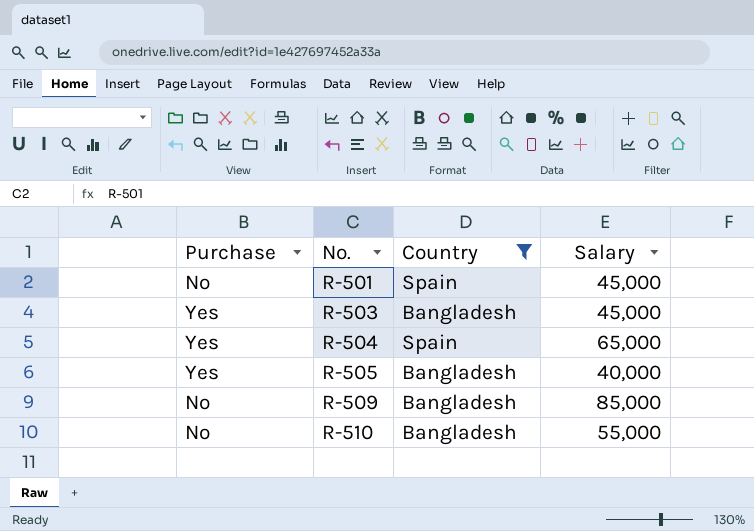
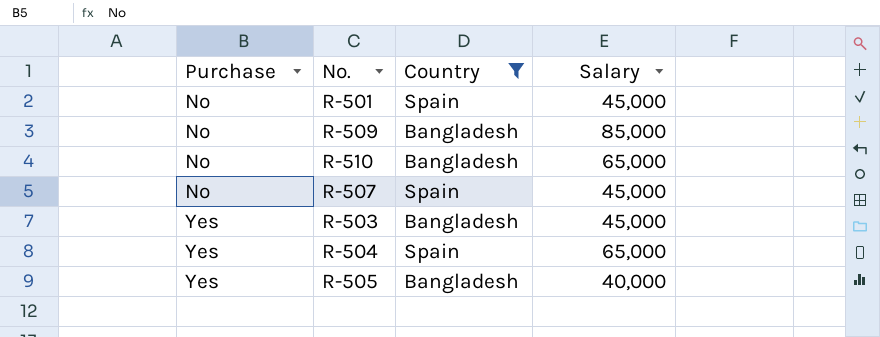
row order: No. ascending -> Purchase ascending
R-510 | Salary: 55,000 -> 65,000
row R-507: none -> No | Spain | 45,000

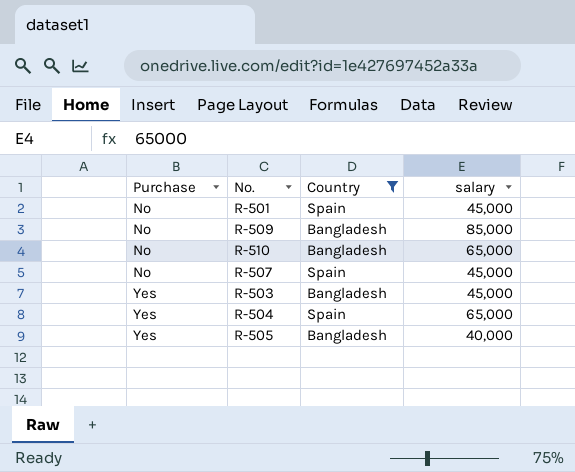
column name: Salary -> salary

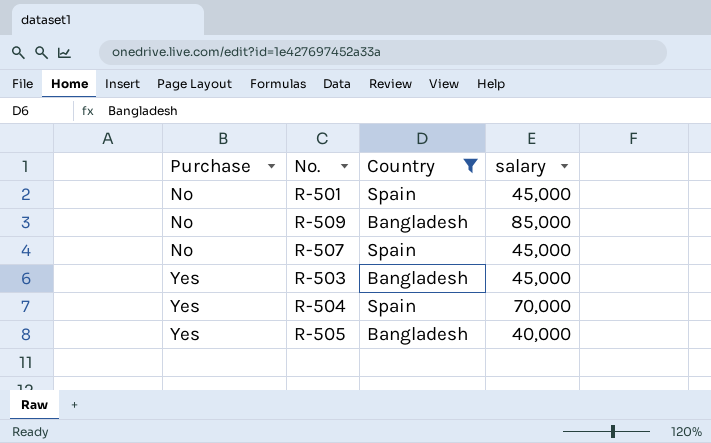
row R-510: No | Bangladesh | 65,000 -> none
R-504 | salary: 65,000 -> 70,000

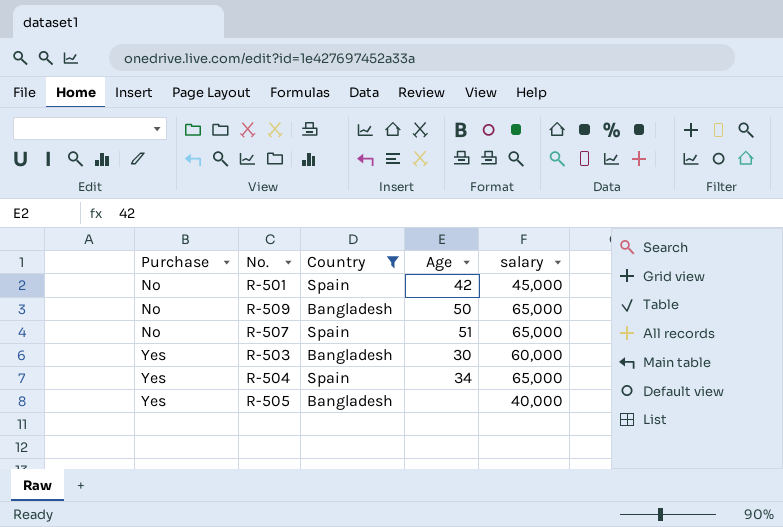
column Age | position: none -> 4
R-509 | salary: 85,000 -> 65,000
R-507 | salary: 45,000 -> 65,000
R-503 | salary: 45,000 -> 60,000
R-504 | salary: 70,000 -> 65,000

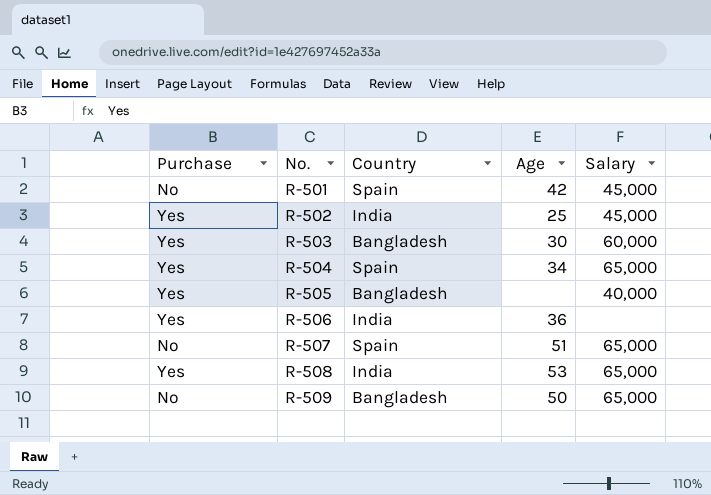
filter: Country != India -> none
row order: Purchase ascending -> No. ascending
column name: salary -> Salary

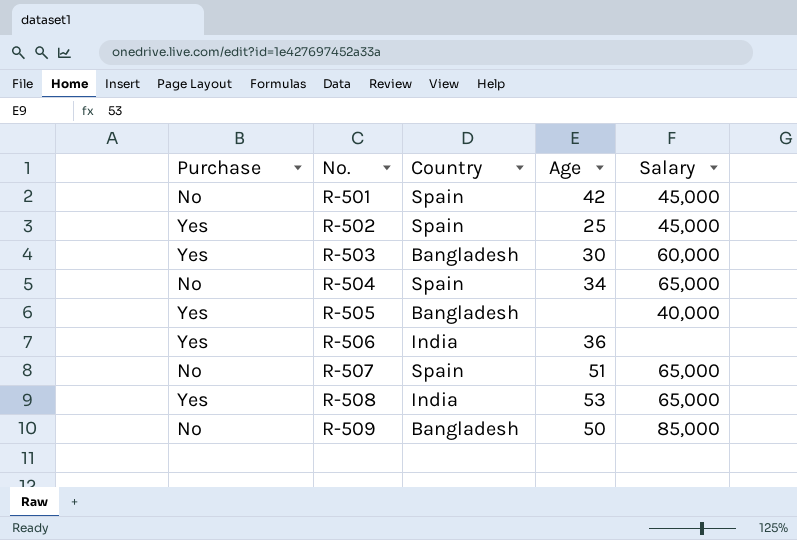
R-502 | Country: India -> Spain
R-504 | Purchase: Yes -> No
R-509 | Salary: 65,000 -> 85,000

